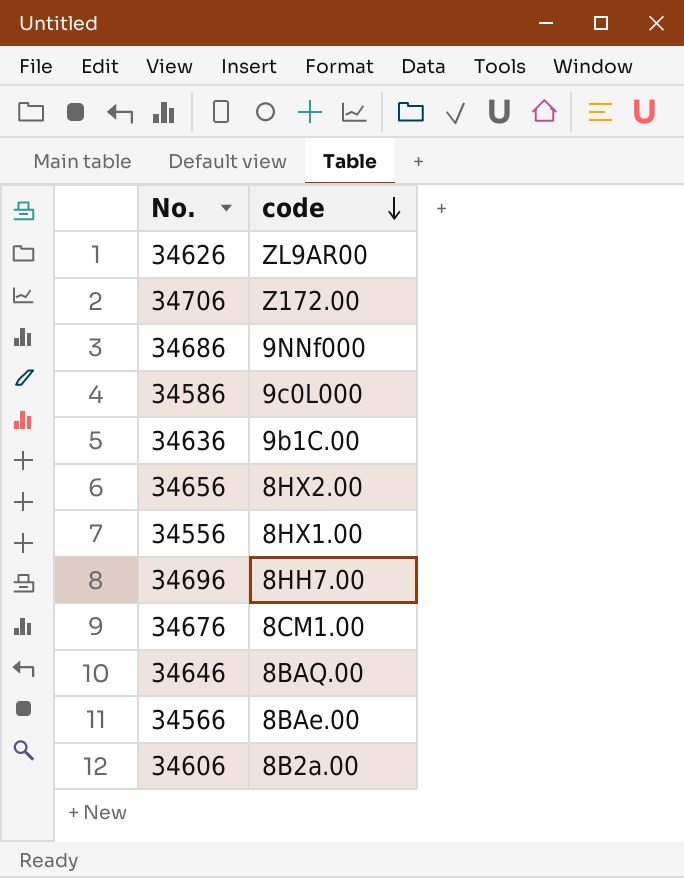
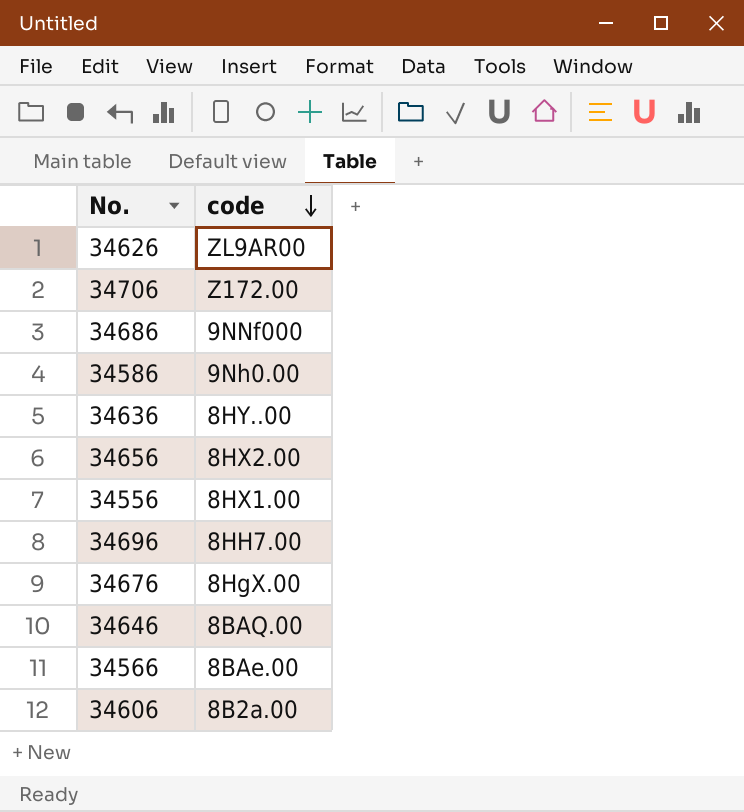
34586 | code: 9c0L000 -> 9Nh0.00
34636 | code: 9b1C.00 -> 8HY..00
34676 | code: 8CM1.00 -> 8HgX.00

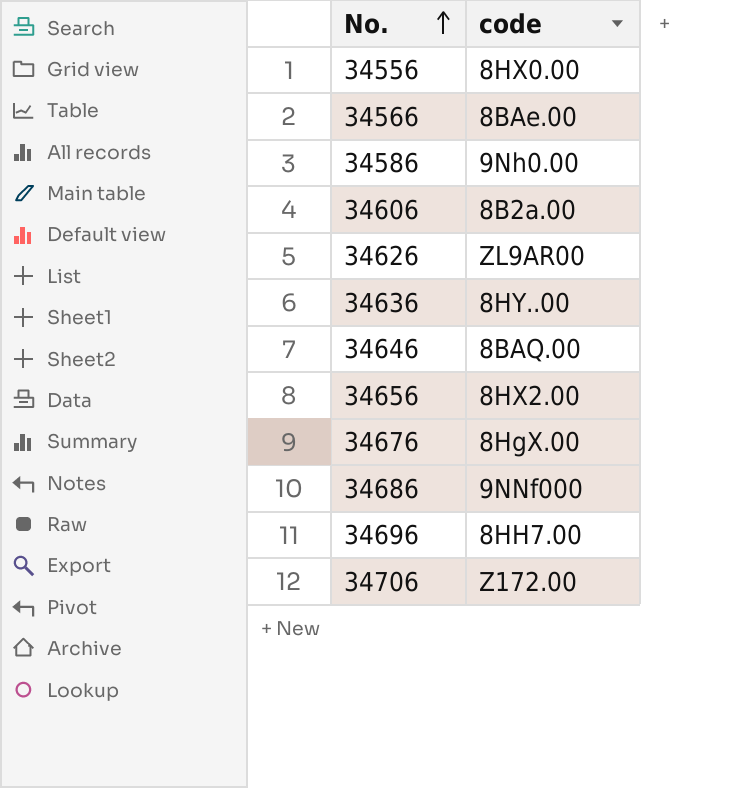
row order: code descending -> No. ascending
34556 | code: 8HX1.00 -> 8HX0.00

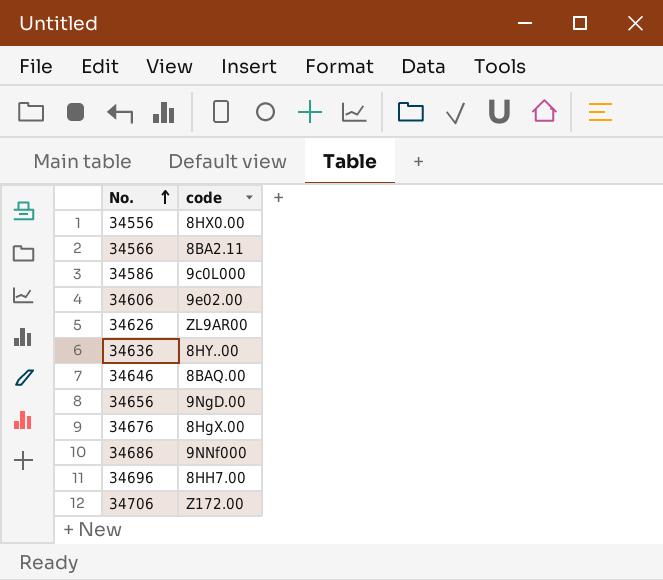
34566 | code: 8BAe.00 -> 8BA2.11
34586 | code: 9Nh0.00 -> 9c0L000
34606 | code: 8B2a.00 -> 9e02.00
34656 | code: 8HX2.00 -> 9NgD.00

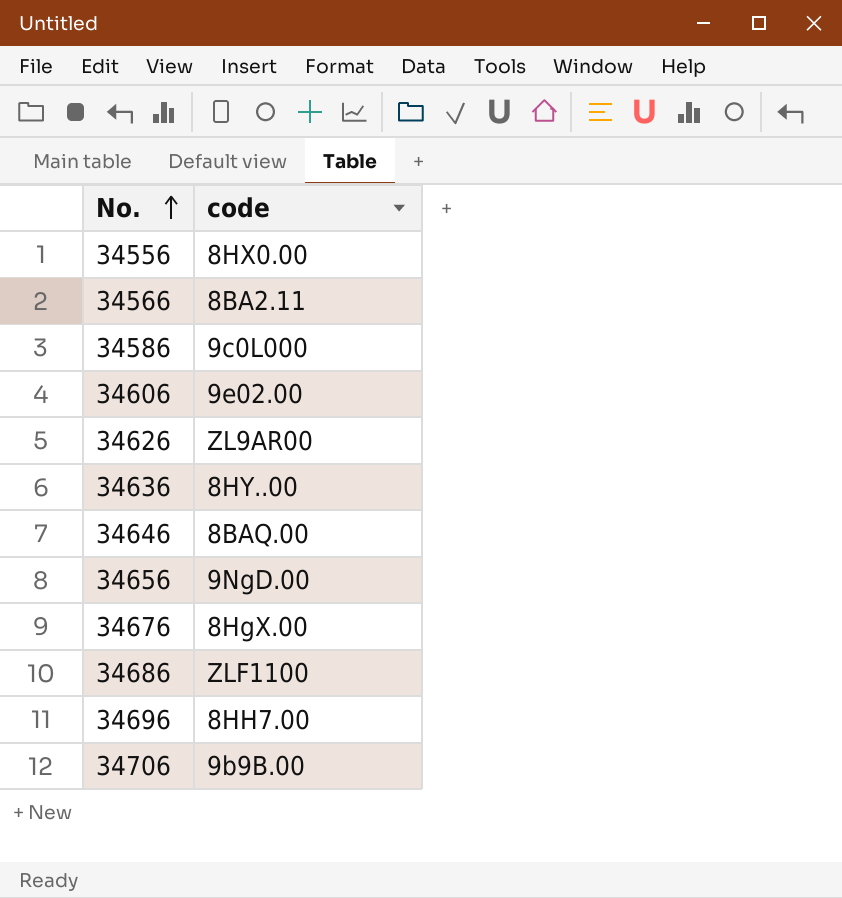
34686 | code: 9NNf000 -> ZLF1100
34706 | code: Z172.00 -> 9b9B.00

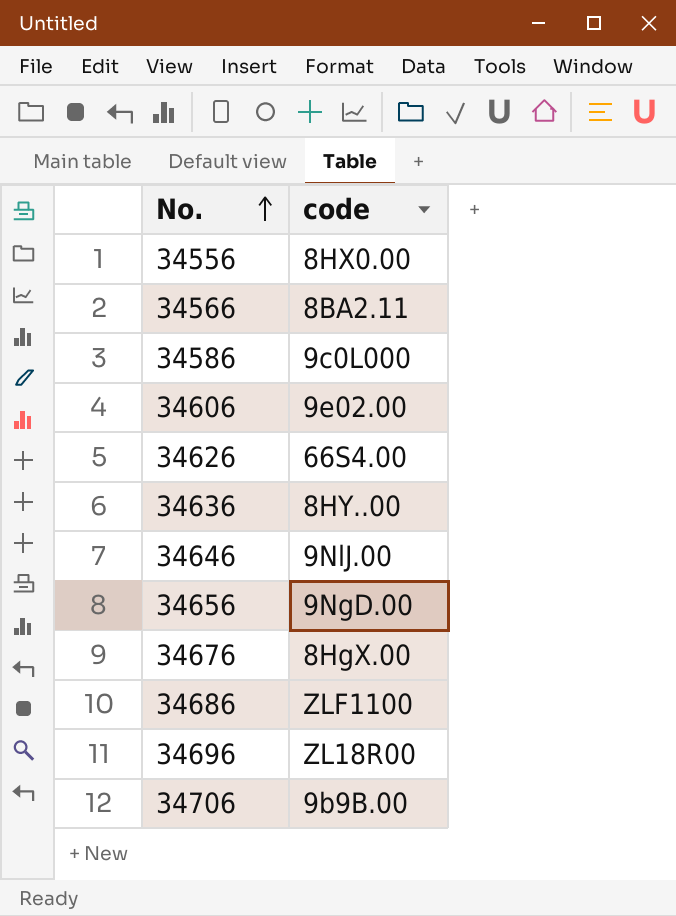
34626 | code: ZL9AR00 -> 66S4.00
34646 | code: 8BAQ.00 -> 9NlJ.00
34696 | code: 8HH7.00 -> ZL18R00

